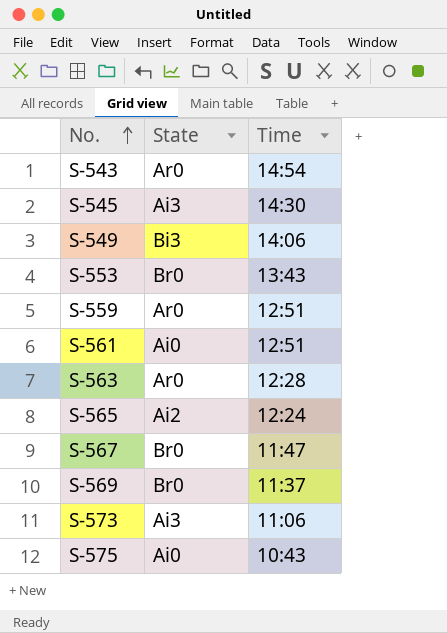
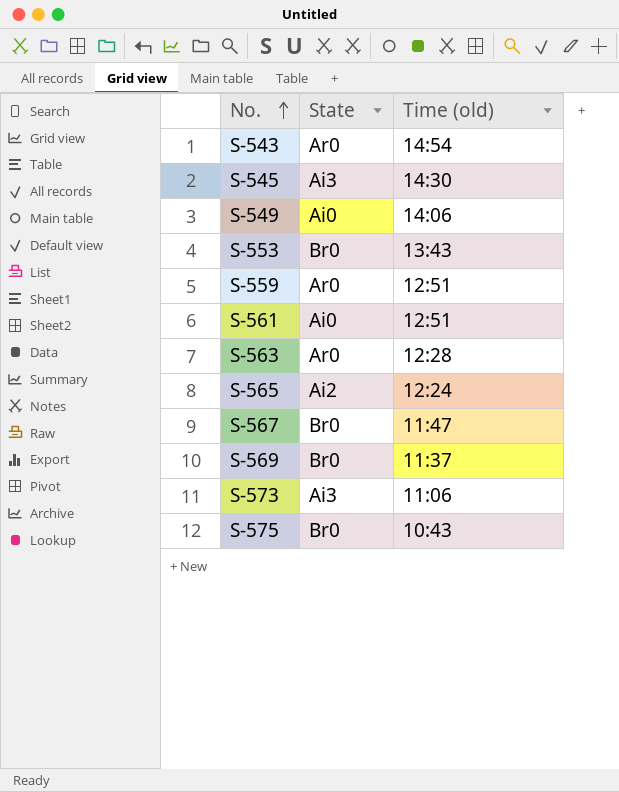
column name: Time -> Time (old)
S-549 | State: Bi3 -> Ai0
S-575 | State: Ai0 -> Br0

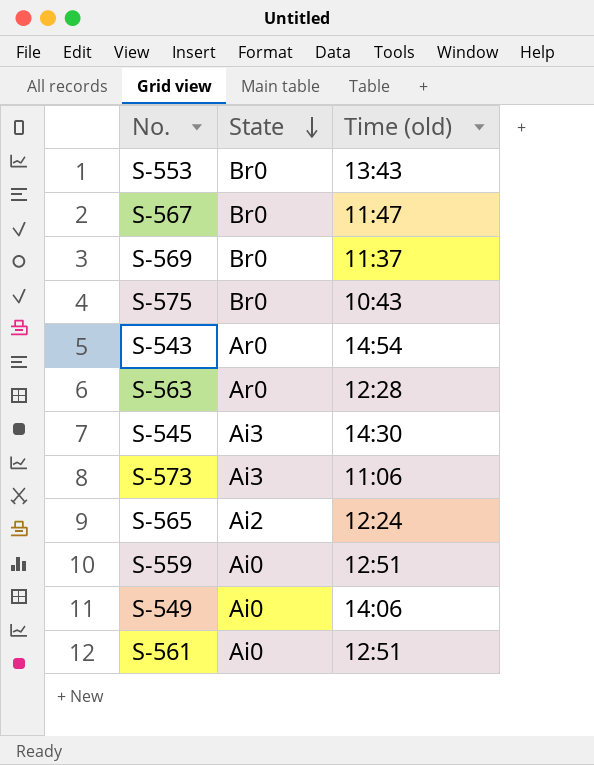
row order: No. ascending -> State descending
S-559 | State: Ar0 -> Ai0

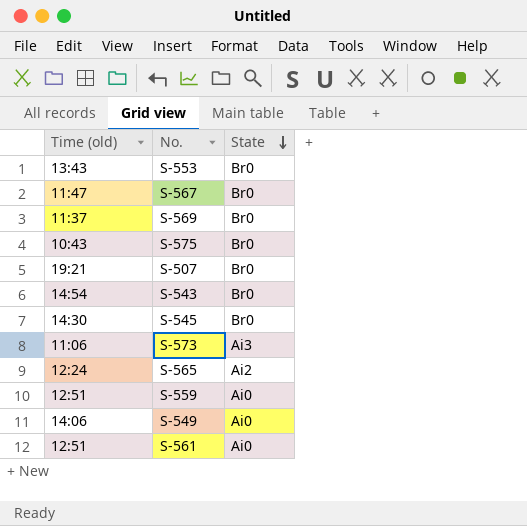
column Time (old) | position: 3 -> 1
row S-563: Ar0 | 12:28 -> none
row S-507: none -> 19:21 | Br0
S-543 | State: Ar0 -> Br0
S-545 | State: Ai3 -> Br0

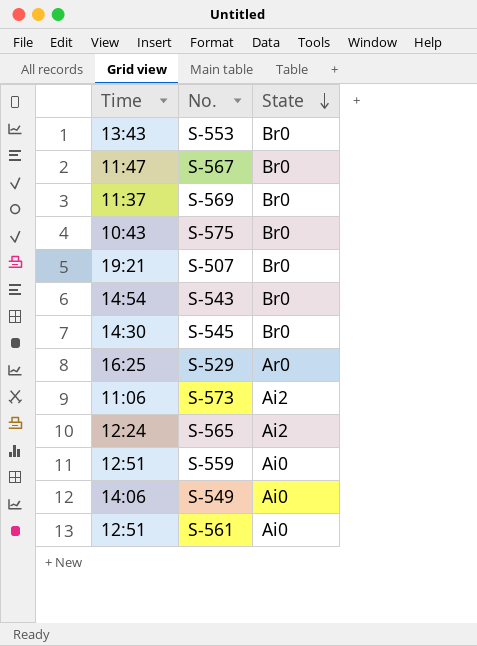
column name: Time (old) -> Time
row S-529: none -> 16:25 | Ar0
S-573 | State: Ai3 -> Ai2

